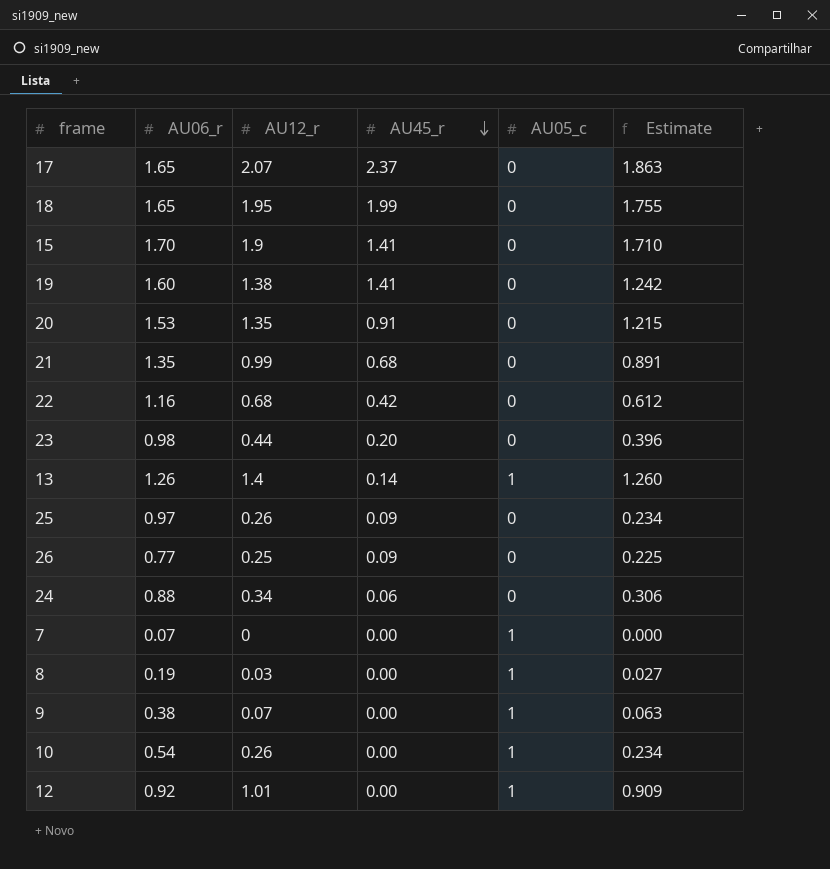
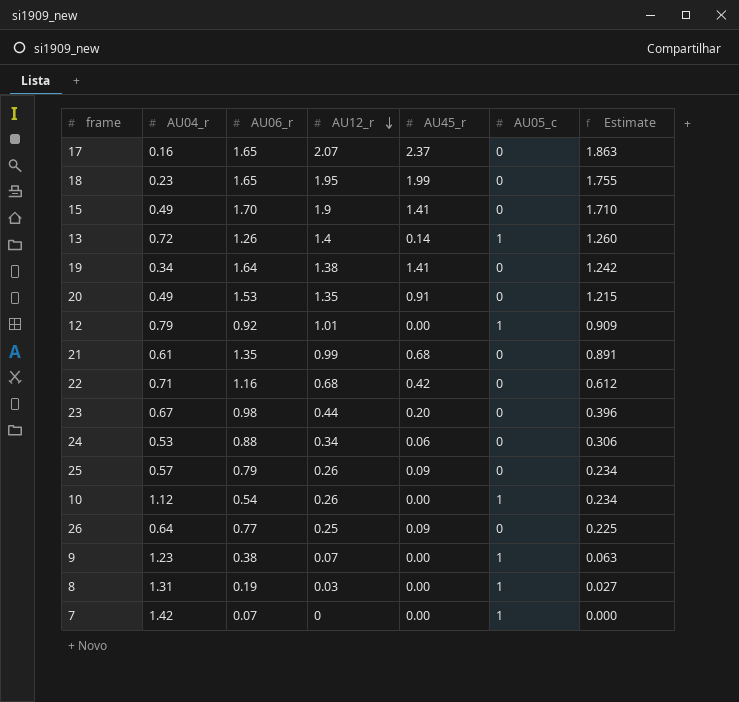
row order: AU45_r descending -> AU12_r descending
column AU04_r | position: none -> 2
19 | AU06_r: 1.60 -> 1.64
25 | AU06_r: 0.97 -> 0.79

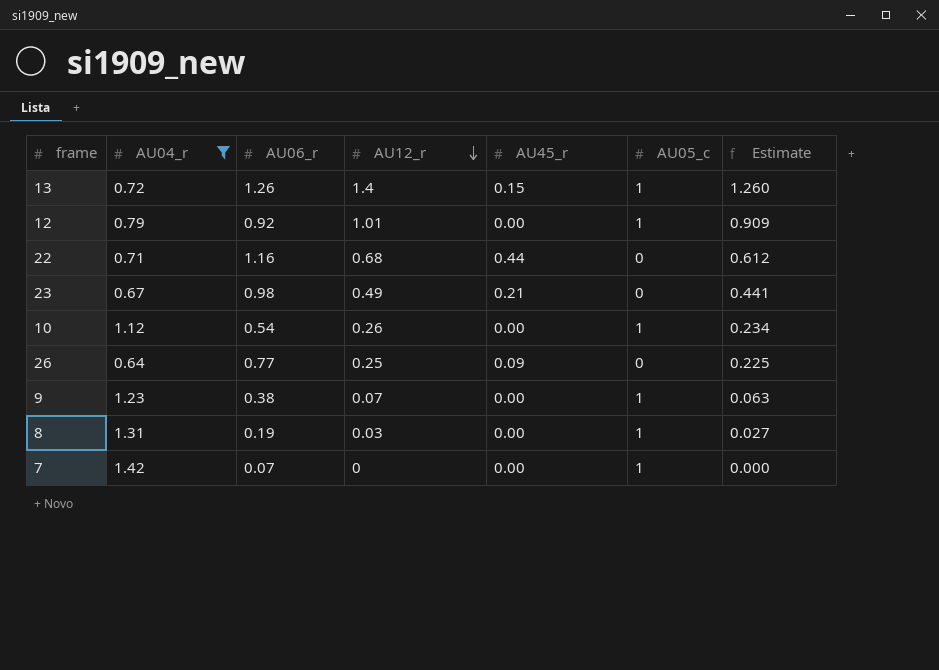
filter: none -> AU04_r >= 0.64
13 | AU45_r: 0.14 -> 0.15
22 | AU45_r: 0.42 -> 0.44
23 | AU12_r: 0.44 -> 0.49
23 | AU45_r: 0.20 -> 0.21
23 | Estimate: 0.396 -> 0.441

